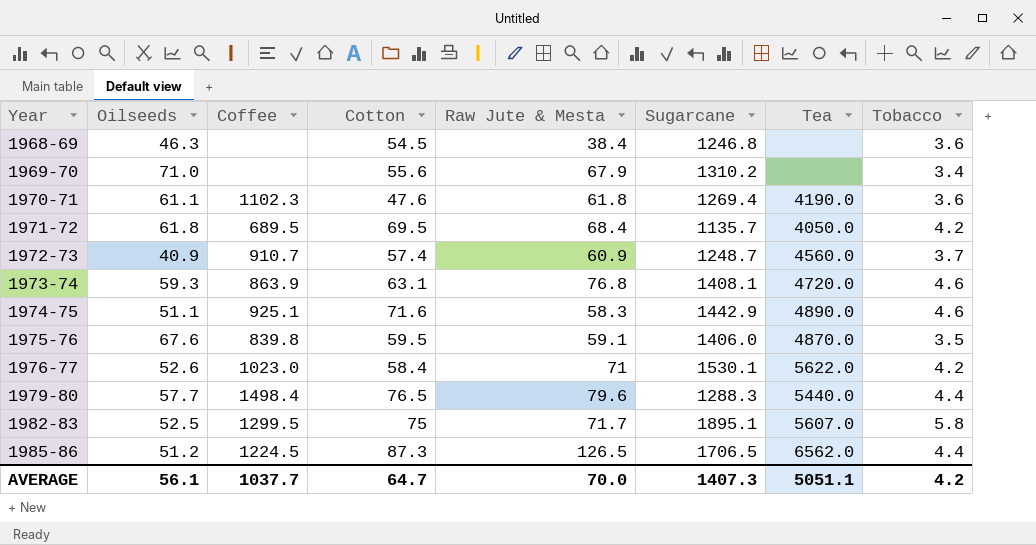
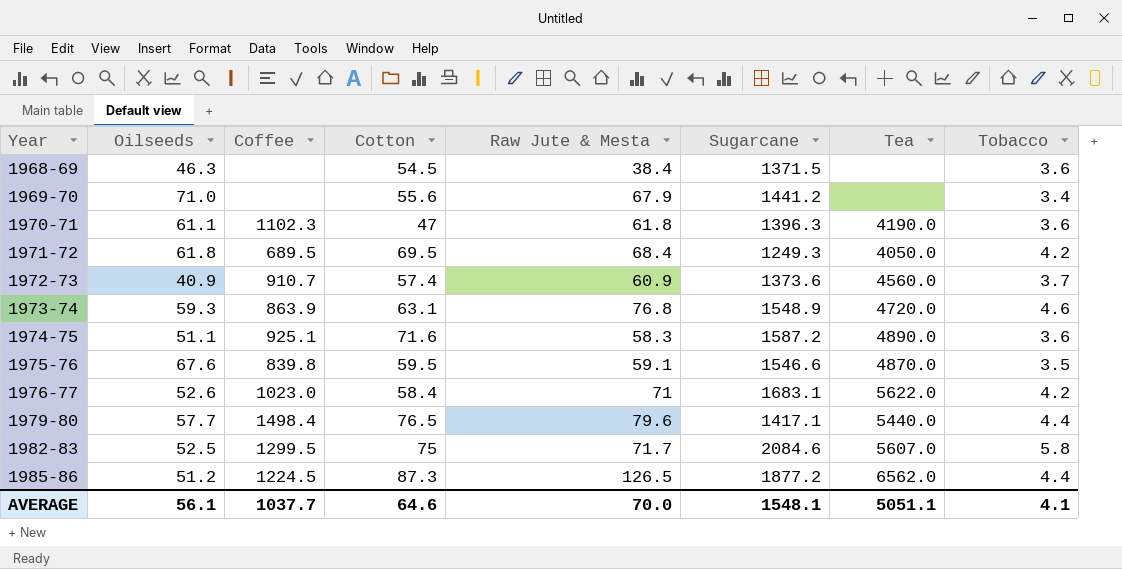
1968-69 | Sugarcane: 1246.8 -> 1371.5
1969-70 | Sugarcane: 1310.2 -> 1441.2
1970-71 | Cotton: 47.6 -> 47
1970-71 | Sugarcane: 1269.4 -> 1396.3
1971-72 | Sugarcane: 1135.7 -> 1249.3
1972-73 | Sugarcane: 1248.7 -> 1373.6
1973-74 | Sugarcane: 1408.1 -> 1548.9
1974-75 | Sugarcane: 1442.9 -> 1587.2
1974-75 | Tobacco: 4.6 -> 3.6
1975-76 | Sugarcane: 1406.0 -> 1546.6
1976-77 | Sugarcane: 1530.1 -> 1683.1
1979-80 | Sugarcane: 1288.3 -> 1417.1
1982-83 | Sugarcane: 1895.1 -> 2084.6
1985-86 | Sugarcane: 1706.5 -> 1877.2
AVERAGE | Cotton: 64.7 -> 64.6
AVERAGE | Sugarcane: 1407.3 -> 1548.1
AVERAGE | Tobacco: 4.2 -> 4.1

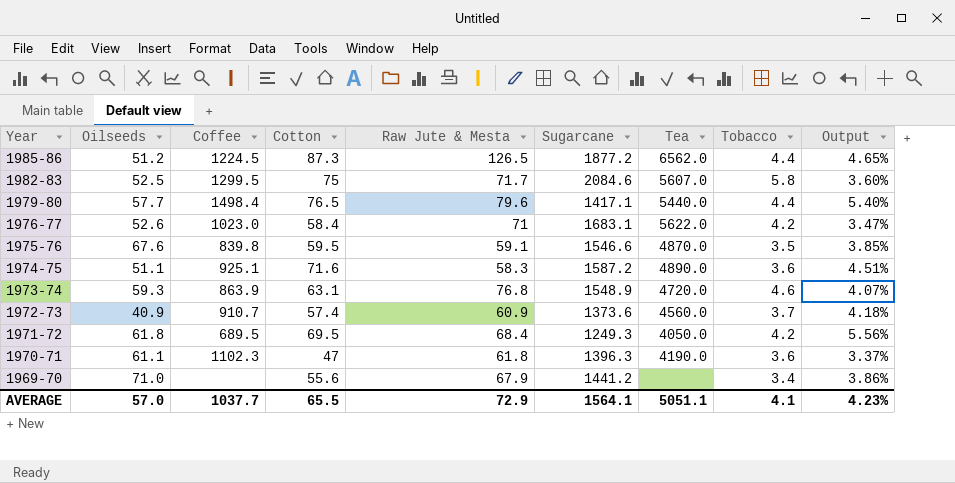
row order: Year ascending -> Year descending
column Output | formula: none -> [Cotton] / [Sugarcane]
row 1968-69: 46.3 | none | 54.5 | 38.4 | 1371.5 | none | 3.6 -> none
AVERAGE | Oilseeds: 56.1 -> 57.0
AVERAGE | Cotton: 64.6 -> 65.5
AVERAGE | Raw Jute & Mesta: 70.0 -> 72.9
AVERAGE | Sugarcane: 1548.1 -> 1564.1

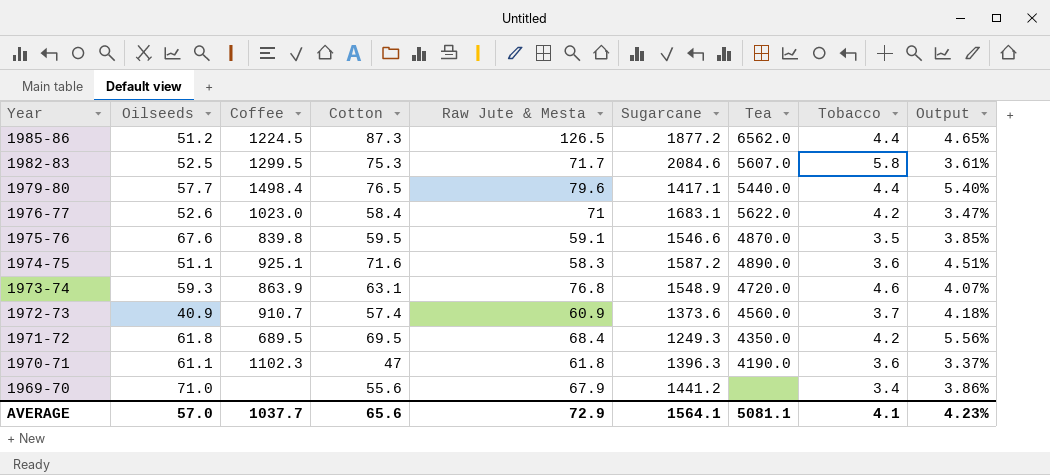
1982-83 | Cotton: 75 -> 75.3
1982-83 | Output: 3.60% -> 3.61%
1971-72 | Tea: 4050.0 -> 4350.0
AVERAGE | Cotton: 65.5 -> 65.6
AVERAGE | Tea: 5051.1 -> 5081.1

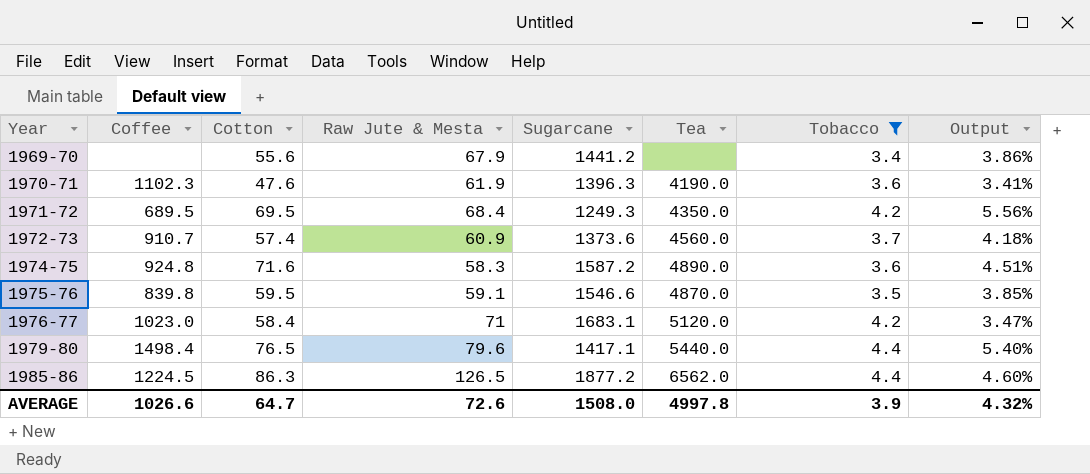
filter: none -> Tobacco <= 4.4
row order: Year descending -> Year ascending
column Oilseeds | position: 2 -> none
1970-71 | Cotton: 47 -> 47.6
1970-71 | Raw Jute & Mesta: 61.8 -> 61.9
1970-71 | Output: 3.37% -> 3.41%
1974-75 | Coffee: 925.1 -> 924.8
1976-77 | Tea: 5622.0 -> 5120.0
1985-86 | Cotton: 87.3 -> 86.3
1985-86 | Output: 4.65% -> 4.60%
AVERAGE | Coffee: 1037.7 -> 1026.6
AVERAGE | Cotton: 65.6 -> 64.7
AVERAGE | Raw Jute & Mesta: 72.9 -> 72.6
AVERAGE | Sugarcane: 1564.1 -> 1508.0
AVERAGE | Tea: 5081.1 -> 4997.8
AVERAGE | Tobacco: 4.1 -> 3.9
AVERAGE | Output: 4.23% -> 4.32%

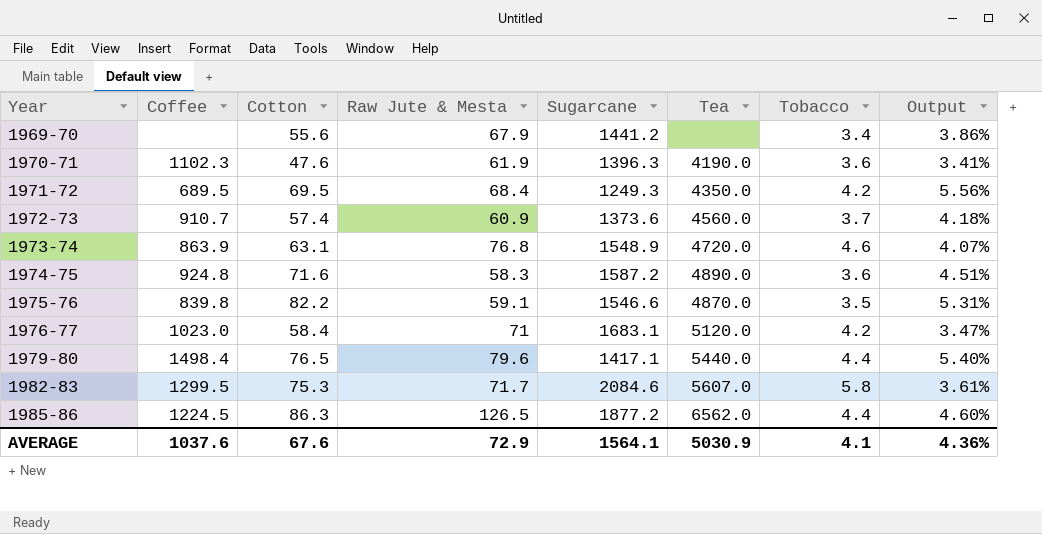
filter: Tobacco <= 4.4 -> none
1975-76 | Cotton: 59.5 -> 82.2
1975-76 | Output: 3.85% -> 5.31%
AVERAGE | Coffee: 1026.6 -> 1037.6
AVERAGE | Cotton: 64.7 -> 67.6
AVERAGE | Raw Jute & Mesta: 72.6 -> 72.9
AVERAGE | Sugarcane: 1508.0 -> 1564.1
AVERAGE | Tea: 4997.8 -> 5030.9
AVERAGE | Tobacco: 3.9 -> 4.1
AVERAGE | Output: 4.32% -> 4.36%

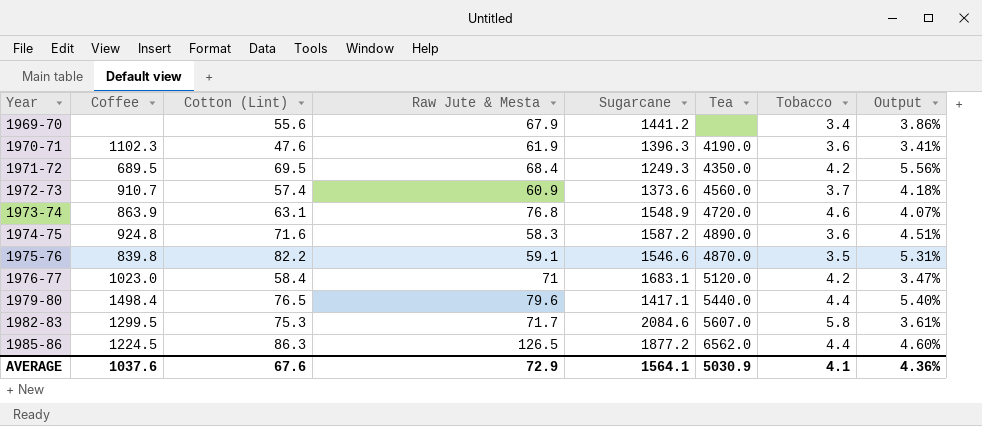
column name: Cotton -> Cotton (Lint)

